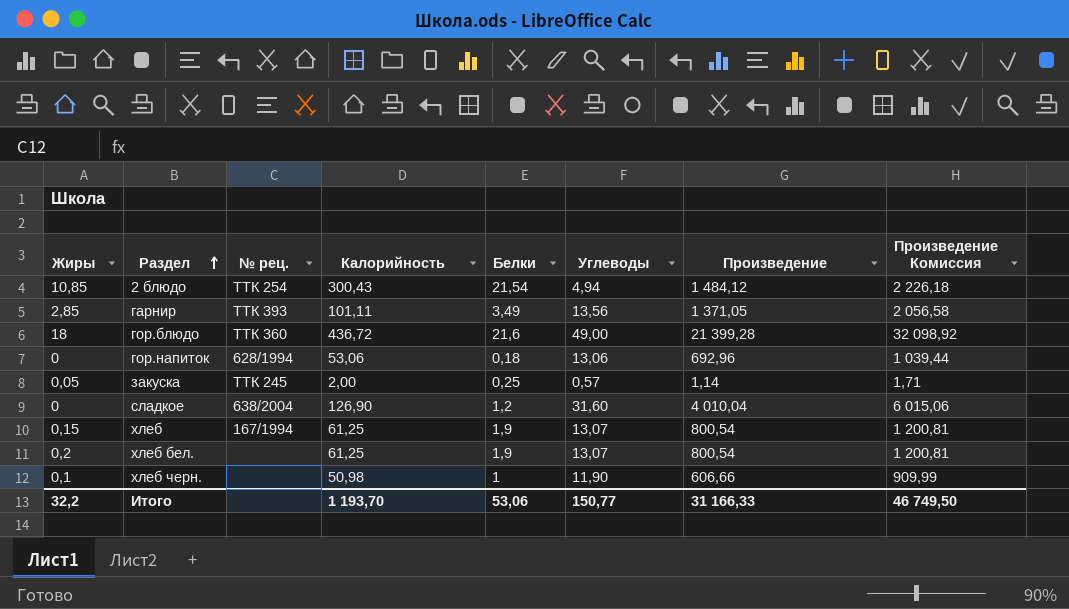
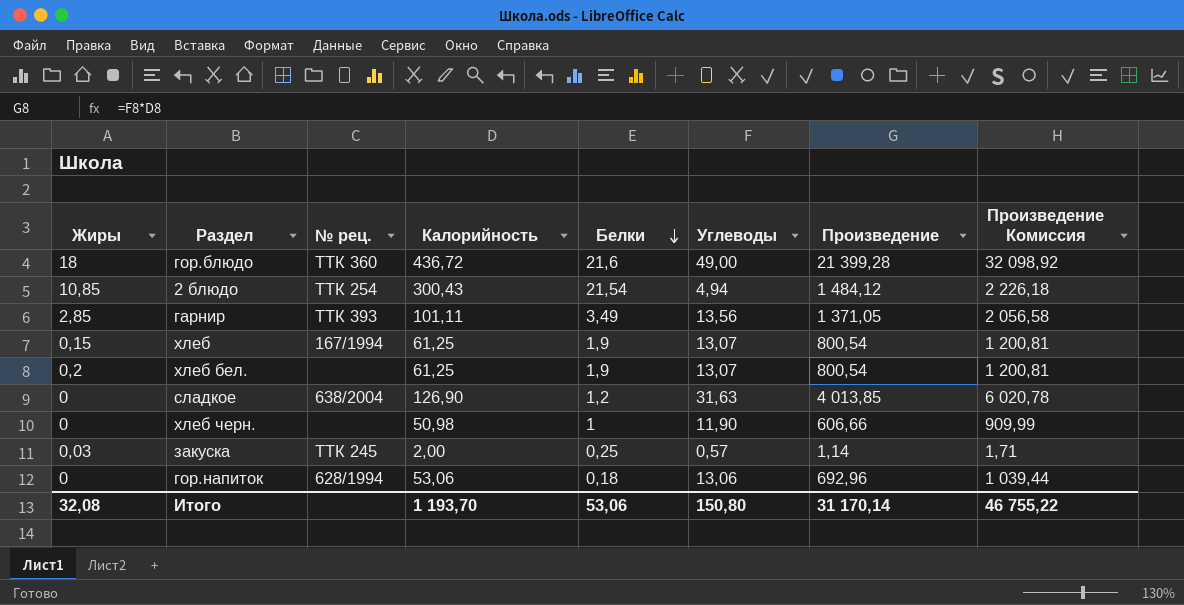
row order: Раздел ascending -> Белки descending
сладкое | Углеводы: 31,60 -> 31,63
сладкое | Произведение: 4 010,04 -> 4 013,85
сладкое | Произведение Комиссия: 6 015,06 -> 6 020,78
хлеб черн. | Жиры: 0,1 -> 0
закуска | Жиры: 0,05 -> 0,03
Итого | Жиры: 32,2 -> 32,08
Итого | Углеводы: 150,77 -> 150,80
Итого | Произведение: 31 166,33 -> 31 170,14
Итого | Произведение Комиссия: 46 749,50 -> 46 755,22

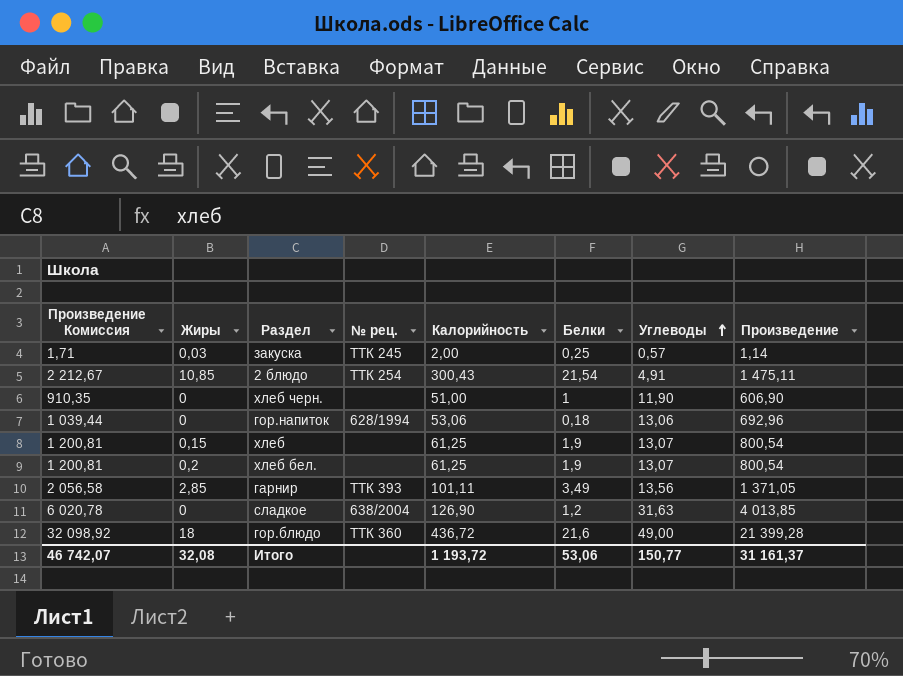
row order: Белки descending -> Углеводы ascending
column Произведение Комиссия | position: 8 -> 1
2 блюдо | Произведение Комиссия: 2 226,18 -> 2 212,67
2 блюдо | Углеводы: 4,94 -> 4,91
2 блюдо | Произведение: 1 484,12 -> 1 475,11
хлеб черн. | Произведение Комиссия: 909,99 -> 910,35
хлеб черн. | Калорийность: 50,98 -> 51,00
хлеб черн. | Произведение: 606,66 -> 606,90
хлеб | № рец.: 167/1994 -> none
Итого | Произведение Комиссия: 46 755,22 -> 46 742,07
Итого | Калорийность: 1 193,70 -> 1 193,72
Итого | Углеводы: 150,80 -> 150,77
Итого | Произведение: 31 170,14 -> 31 161,37

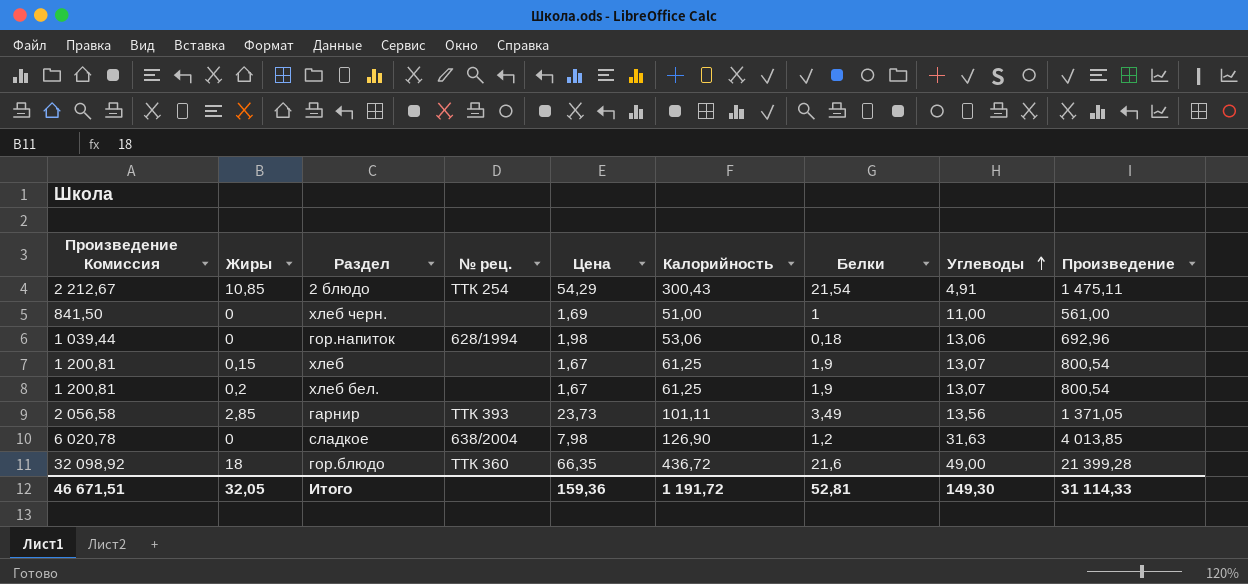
column Цена | position: none -> 5
row закуска: 1,71 | 0,03 | ТТК 245 | 2,00 | 0,25 | 0,57 | 1,14 -> none
хлеб черн. | Произведение Комиссия: 910,35 -> 841,50
хлеб черн. | Углеводы: 11,90 -> 11,00
хлеб черн. | Произведение: 606,90 -> 561,00
Итого | Произведение Комиссия: 46 742,07 -> 46 671,51
Итого | Жиры: 32,08 -> 32,05
Итого | Калорийность: 1 193,72 -> 1 191,72
Итого | Белки: 53,06 -> 52,81
Итого | Углеводы: 150,77 -> 149,30
Итого | Произведение: 31 161,37 -> 31 114,33

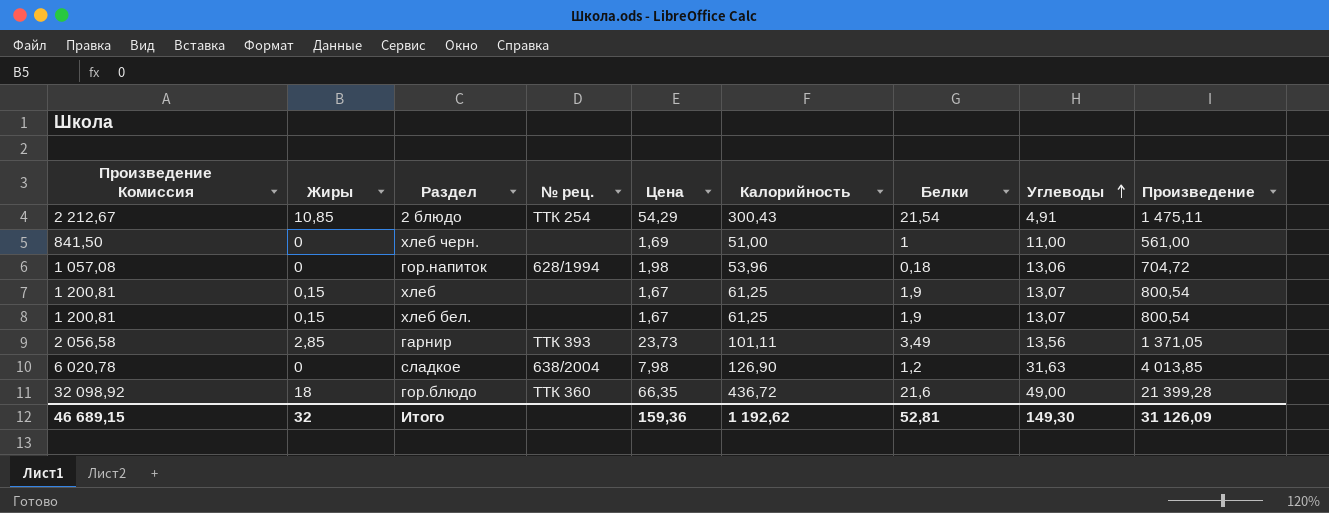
гор.напиток | Произведение Комиссия: 1 039,44 -> 1 057,08
гор.напиток | Калорийность: 53,06 -> 53,96
гор.напиток | Произведение: 692,96 -> 704,72
хлеб бел. | Жиры: 0,2 -> 0,15
Итого | Произведение Комиссия: 46 671,51 -> 46 689,15
Итого | Жиры: 32,05 -> 32
Итого | Калорийность: 1 191,72 -> 1 192,62
Итого | Произведение: 31 114,33 -> 31 126,09

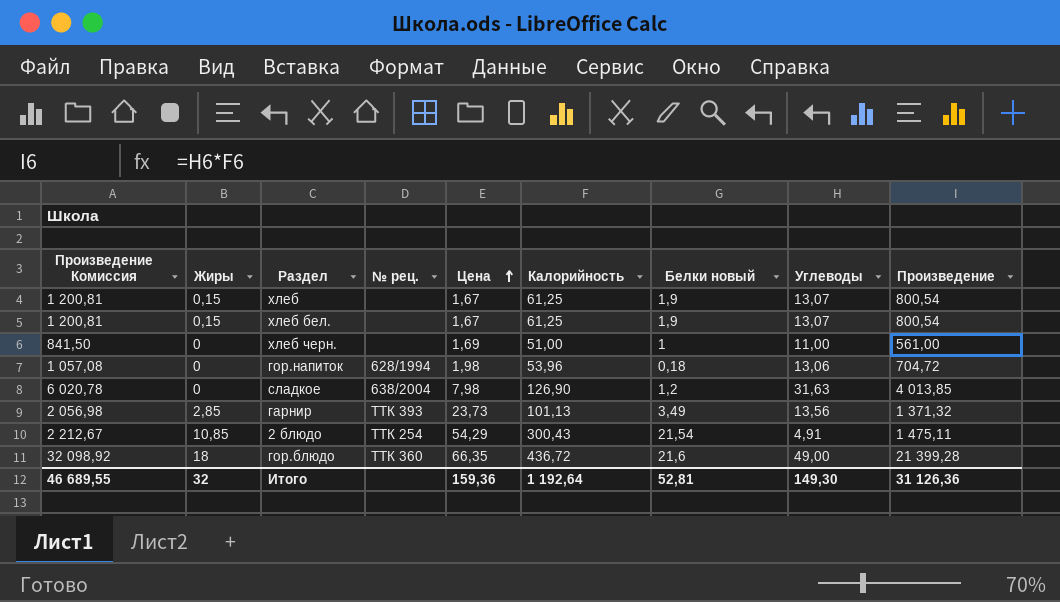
row order: Углеводы ascending -> Цена ascending
column name: Белки -> Белки новый
гарнир | Произведение Комиссия: 2 056,58 -> 2 056,98
гарнир | Калорийность: 101,11 -> 101,13
гарнир | Произведение: 1 371,05 -> 1 371,32
Итого | Произведение Комиссия: 46 689,15 -> 46 689,55
Итого | Калорийность: 1 192,62 -> 1 192,64
Итого | Произведение: 31 126,09 -> 31 126,36

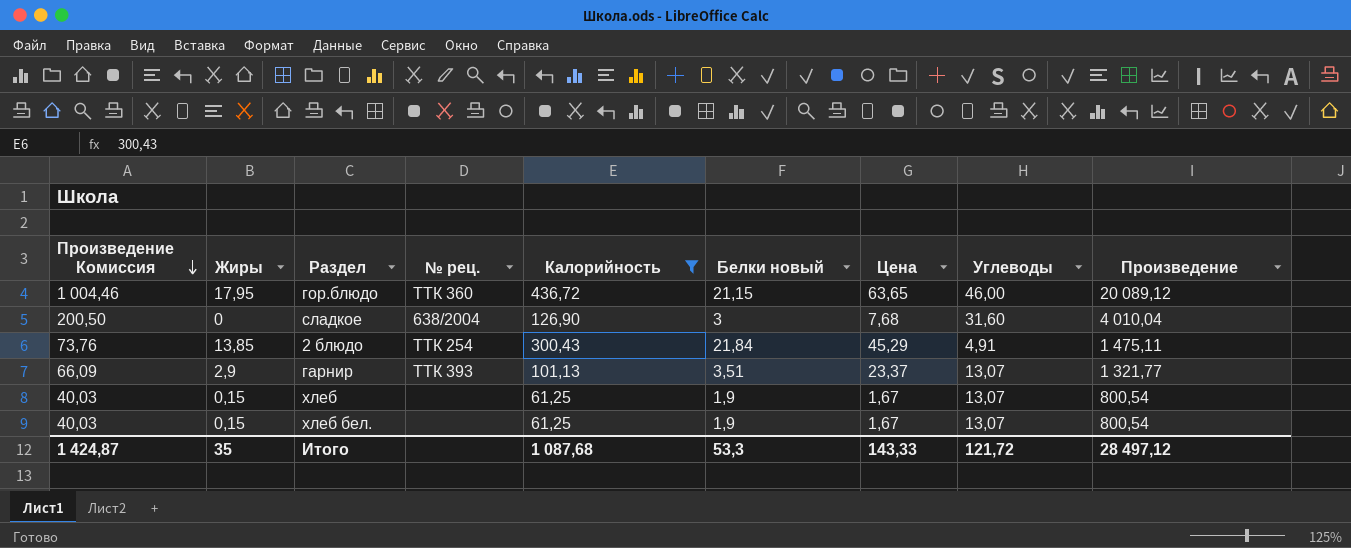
filter: none -> Калорийность >= 61,25
row order: Цена ascending -> Произведение Комиссия descending
column Произведение Комиссия | formula: [Произведение] * 1,5 -> [Произведение] * 0,05
column Цена | position: 5 -> 7
гор.блюдо | Жиры: 18 -> 17,95
гор.блюдо | Белки новый: 21,6 -> 21,15
гор.блюдо | Цена: 66,35 -> 63,65
гор.блюдо | Углеводы: 49,00 -> 46,00
гор.блюдо | Произведение: 21 399,28 -> 20 089,12
сладкое | Белки новый: 1,2 -> 3
сладкое | Цена: 7,98 -> 7,68
сладкое | Углеводы: 31,63 -> 31,60
сладкое | Произведение: 4 013,85 -> 4 010,04
2 блюдо | Жиры: 10,85 -> 13,85
2 блюдо | Белки новый: 21,54 -> 21,84
2 блюдо | Цена: 54,29 -> 45,29
гарнир | Жиры: 2,85 -> 2,9
гарнир | Белки новый: 3,49 -> 3,51
гарнир | Цена: 23,73 -> 23,37
гарнир | Углеводы: 13,56 -> 13,07
гарнир | Произведение: 1 371,32 -> 1 321,77
Итого | Произведение Комиссия: 46 689,55 -> 1 424,87
Итого | Жиры: 32 -> 35
Итого | Калорийность: 1 192,64 -> 1 087,68
Итого | Белки новый: 52,81 -> 53,3
Итого | Цена: 159,36 -> 143,33
Итого | Углеводы: 149,30 -> 121,72
Итого | Произведение: 31 126,36 -> 28 497,12

